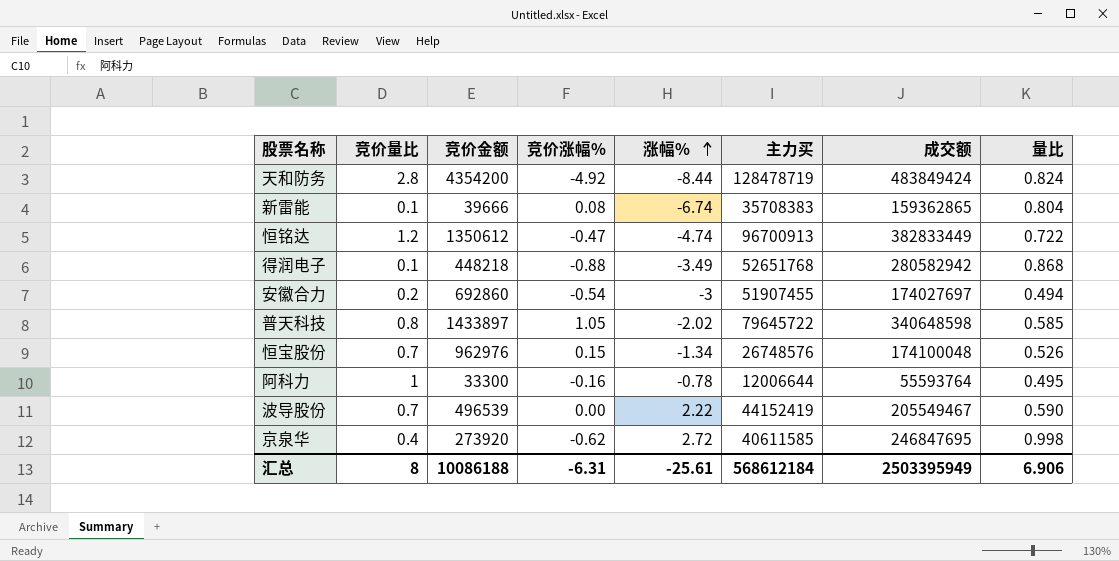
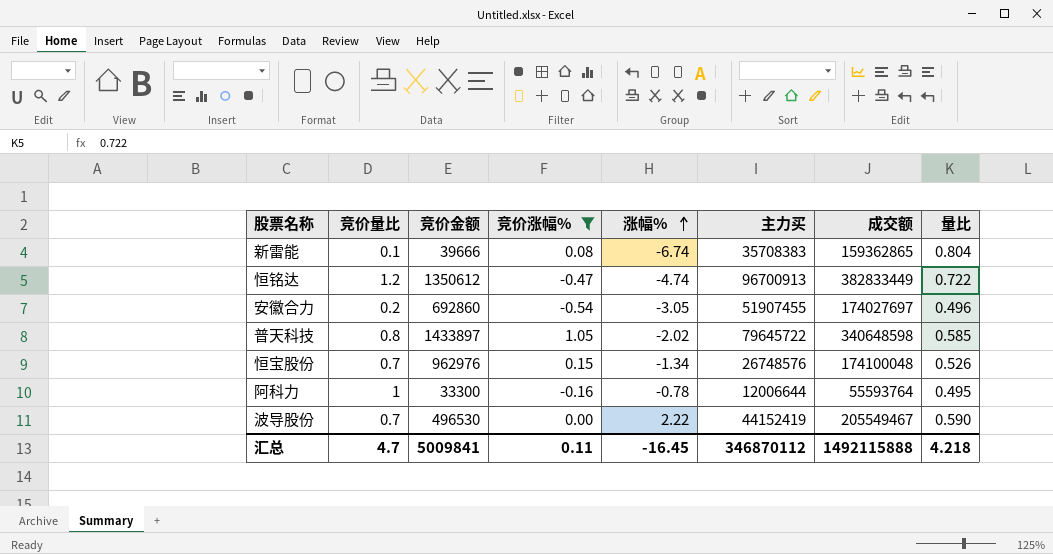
filter: none -> 竞价涨幅% >= -0.54
安徽合力 | 涨幅%: -3 -> -3.05
安徽合力 | 量比: 0.494 -> 0.496
波导股份 | 竞价金额: 496539 -> 496530
汇总 | 竞价量比: 8 -> 4.7
汇总 | 竞价金额: 10086188 -> 5009841
汇总 | 竞价涨幅%: -6.31 -> 0.11
汇总 | 涨幅%: -25.61 -> -16.45
汇总 | 主力买: 568612184 -> 346870112
汇总 | 成交额: 2503395949 -> 1492115888
汇总 | 量比: 6.906 -> 4.218

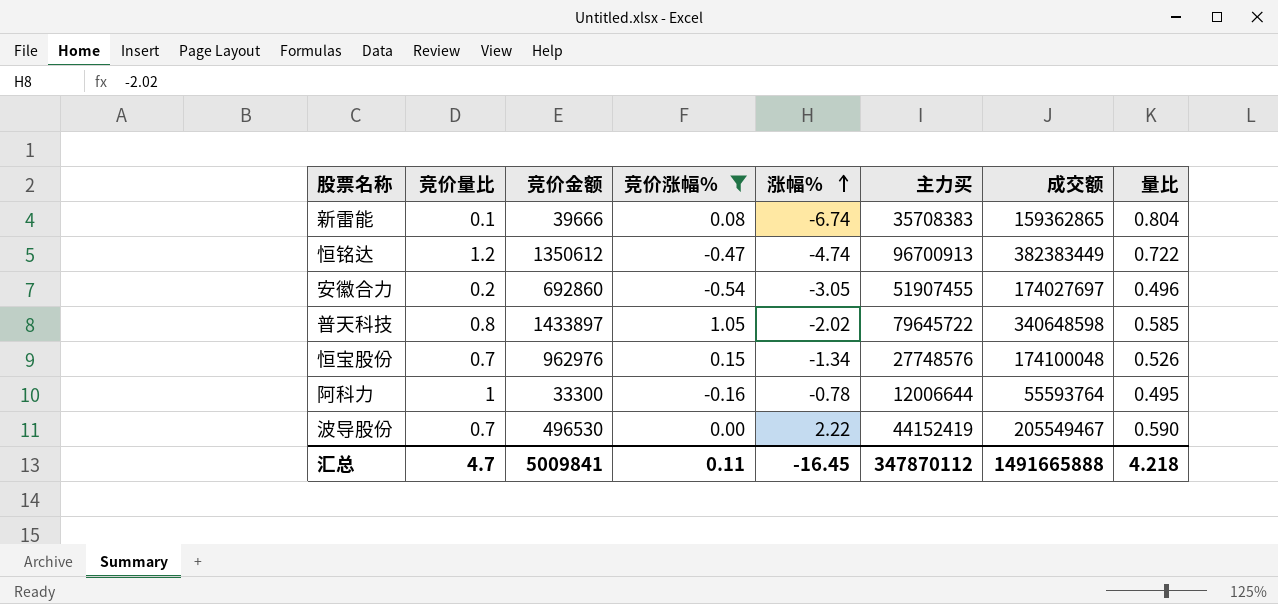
恒铭达 | 成交额: 382833449 -> 382383449
恒宝股份 | 主力买: 26748576 -> 27748576
汇总 | 主力买: 346870112 -> 347870112
汇总 | 成交额: 1492115888 -> 1491665888

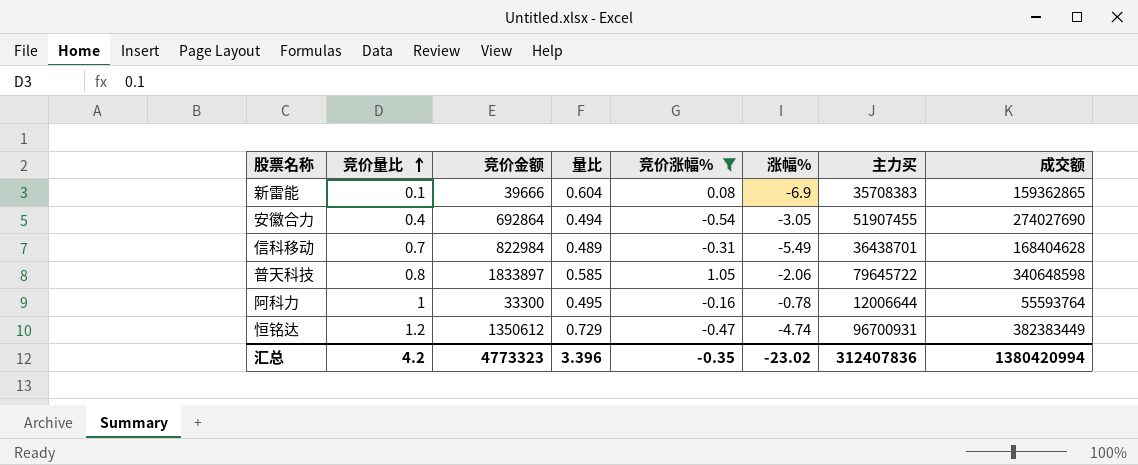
row order: 涨幅% ascending -> 竞价量比 ascending
column 量比 | position: 8 -> 4
row 恒宝股份: 0.7 | 962976 | 0.15 | -1.34 | 27748576 | 174100048 | 0.526 -> none
row 波导股份: 0.7 | 496530 | 0.00 | 2.22 | 44152419 | 205549467 | 0.590 -> none
新雷能 | 量比: 0.804 -> 0.604
新雷能 | 涨幅%: -6.74 -> -6.9
安徽合力 | 竞价量比: 0.2 -> 0.4
安徽合力 | 竞价金额: 692860 -> 692864
安徽合力 | 量比: 0.496 -> 0.494
安徽合力 | 成交额: 174027697 -> 274027690
row 信科移动: none -> 0.7 | 822984 | 0.489 | -0.31 | -5.49 | 36438701 | 168404628
普天科技 | 竞价金额: 1433897 -> 1833897
普天科技 | 涨幅%: -2.02 -> -2.06
恒铭达 | 量比: 0.722 -> 0.729
恒铭达 | 主力买: 96700913 -> 96700931
汇总 | 竞价量比: 4.7 -> 4.2
汇总 | 竞价金额: 5009841 -> 4773323
汇总 | 量比: 4.218 -> 3.396
汇总 | 竞价涨幅%: 0.11 -> -0.35
汇总 | 涨幅%: -16.45 -> -23.02
汇总 | 主力买: 347870112 -> 312407836
汇总 | 成交额: 1491665888 -> 1380420994

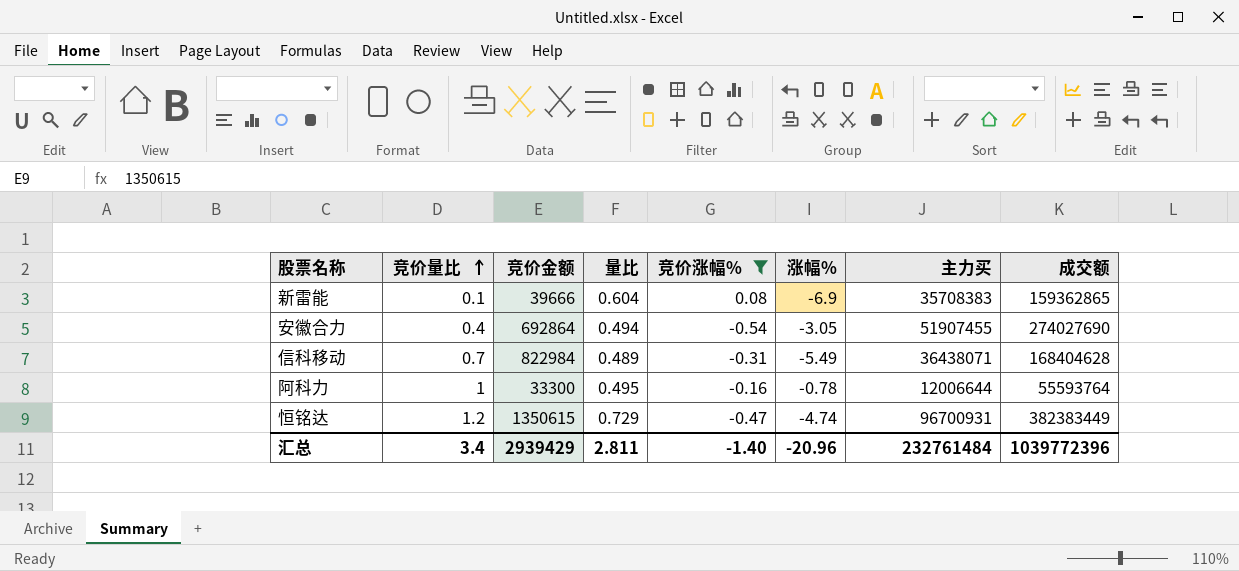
row 普天科技: 0.8 | 1833897 | 0.585 | 1.05 | -2.06 | 79645722 | 340648598 -> none
信科移动 | 主力买: 36438701 -> 36438071
恒铭达 | 竞价金额: 1350612 -> 1350615
汇总 | 竞价量比: 4.2 -> 3.4
汇总 | 竞价金额: 4773323 -> 2939429
汇总 | 量比: 3.396 -> 2.811
汇总 | 竞价涨幅%: -0.35 -> -1.40
汇总 | 涨幅%: -23.02 -> -20.96
汇总 | 主力买: 312407836 -> 232761484
汇总 | 成交额: 1380420994 -> 1039772396

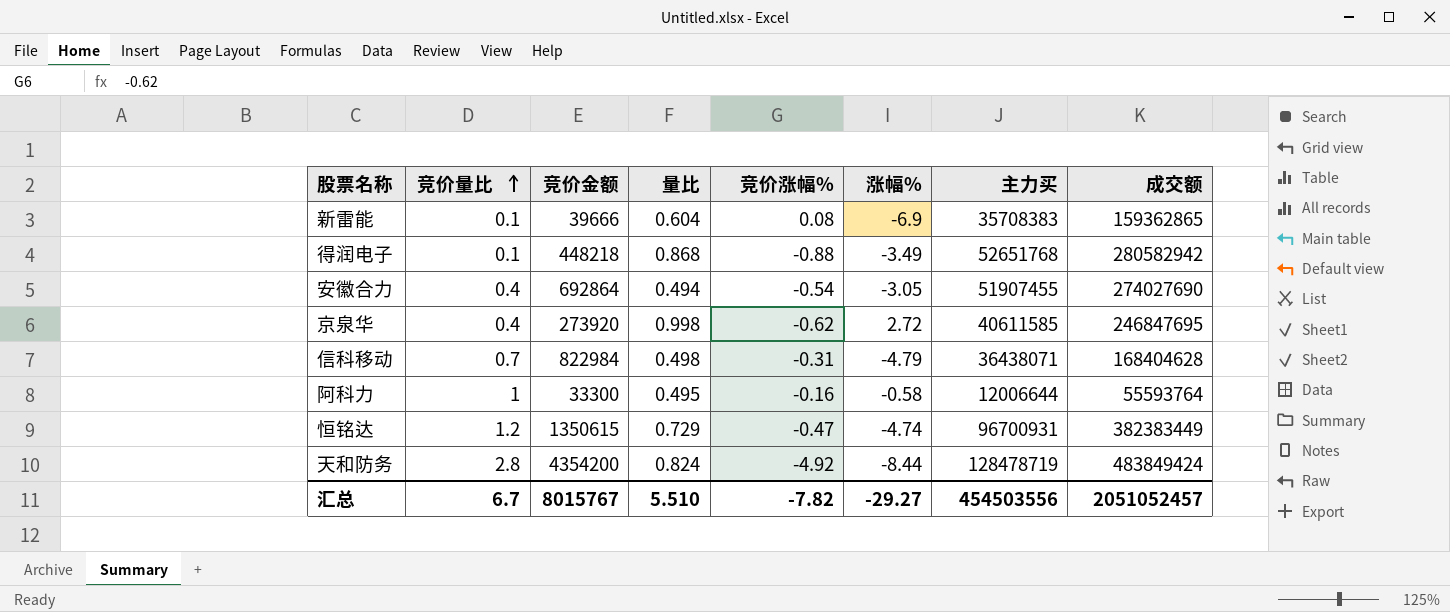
filter: 竞价涨幅% >= -0.54 -> none
信科移动 | 量比: 0.489 -> 0.498
信科移动 | 涨幅%: -5.49 -> -4.79
阿科力 | 涨幅%: -0.78 -> -0.58
汇总 | 竞价量比: 3.4 -> 6.7
汇总 | 竞价金额: 2939429 -> 8015767
汇总 | 量比: 2.811 -> 5.510
汇总 | 竞价涨幅%: -1.40 -> -7.82
汇总 | 涨幅%: -20.96 -> -29.27
汇总 | 主力买: 232761484 -> 454503556
汇总 | 成交额: 1039772396 -> 2051052457

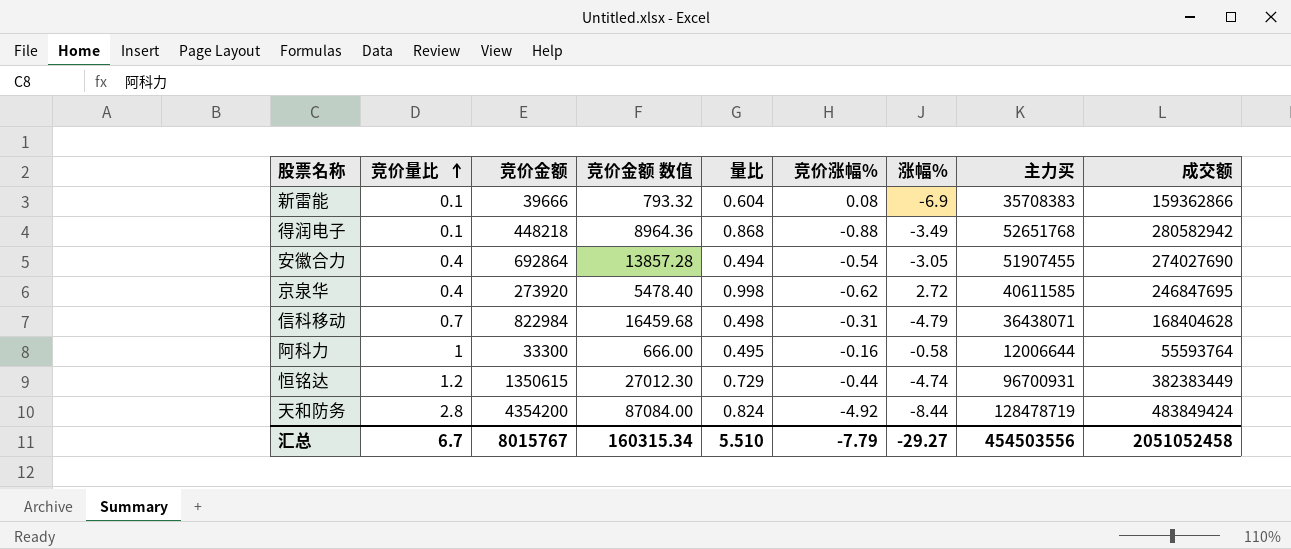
column 竞价金额 数值 | formula: none -> [竞价金额] * 0.02
新雷能 | 成交额: 159362865 -> 159362866
恒铭达 | 竞价涨幅%: -0.47 -> -0.44
汇总 | 竞价涨幅%: -7.82 -> -7.79
汇总 | 成交额: 2051052457 -> 2051052458

